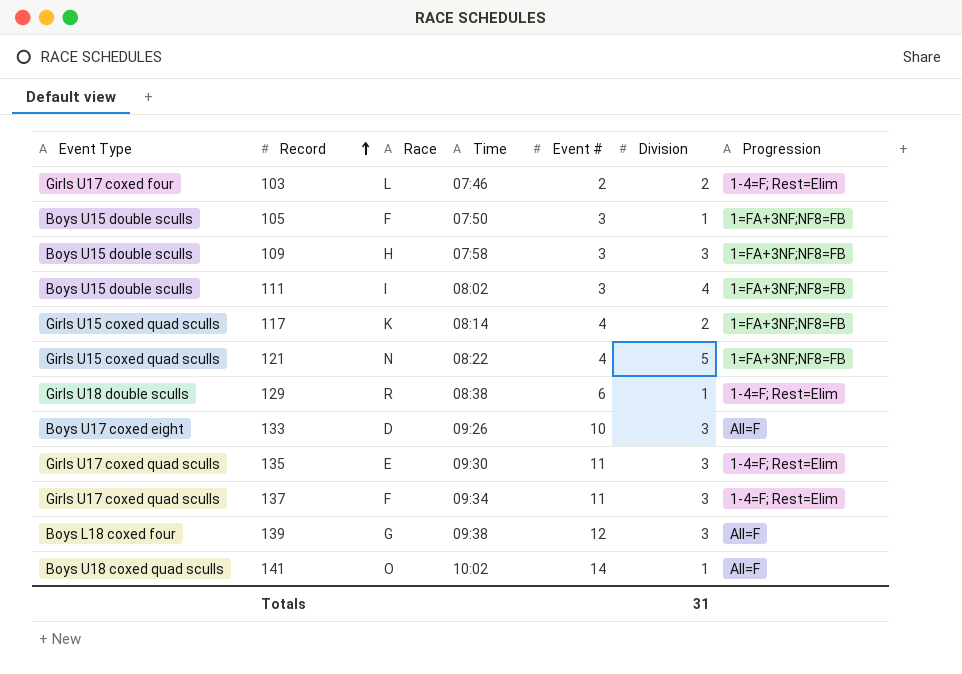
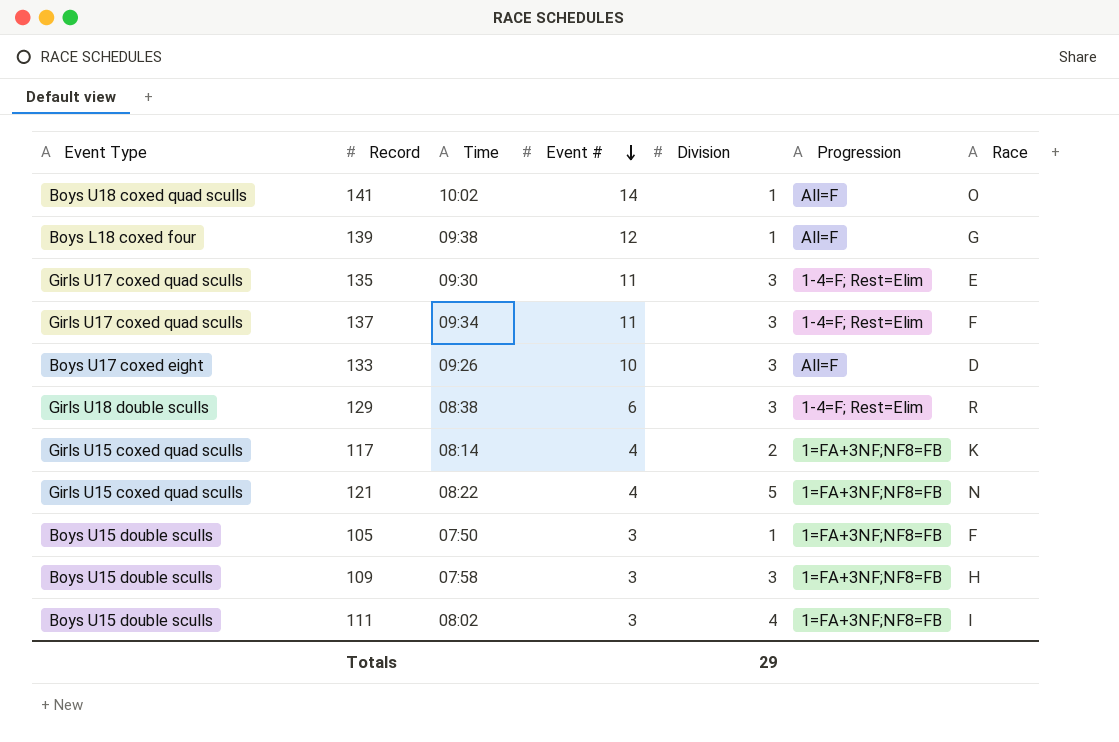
row order: Record ascending -> Event # descending
column Race | position: 3 -> 7
row 103: Girls U17 coxed four | L | 07:46 | 2 | 2 | 1-4=F; Rest=Elim -> none
139 | Division: 3 -> 1
129 | Division: 1 -> 3
Totals | Division: 31 -> 29

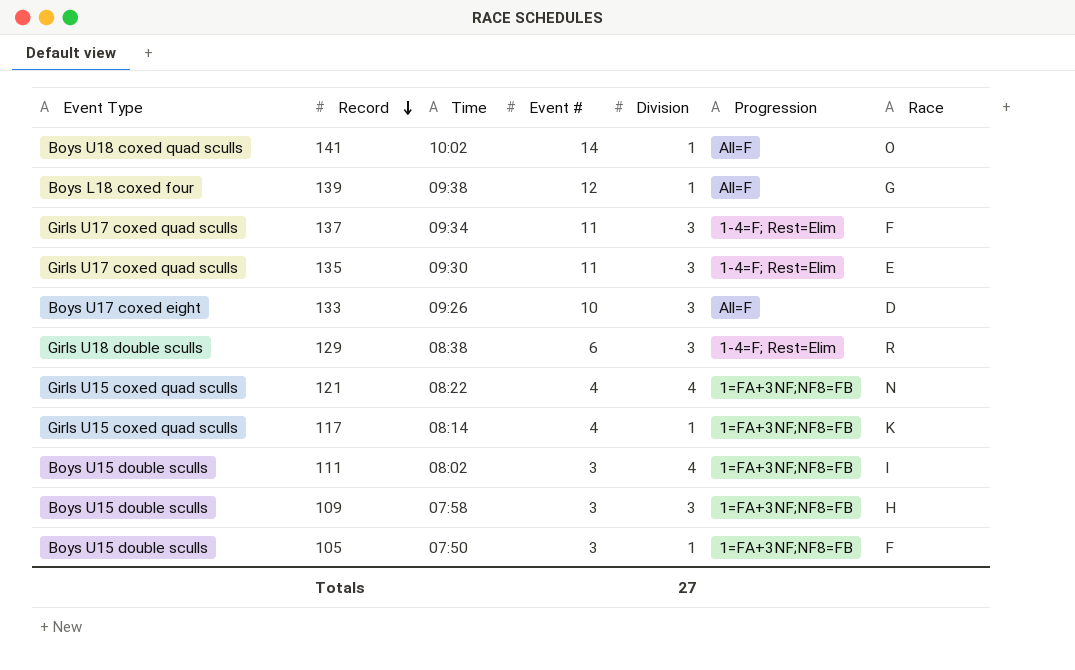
row order: Event # descending -> Record descending
121 | Division: 5 -> 4
117 | Division: 2 -> 1
Totals | Division: 29 -> 27

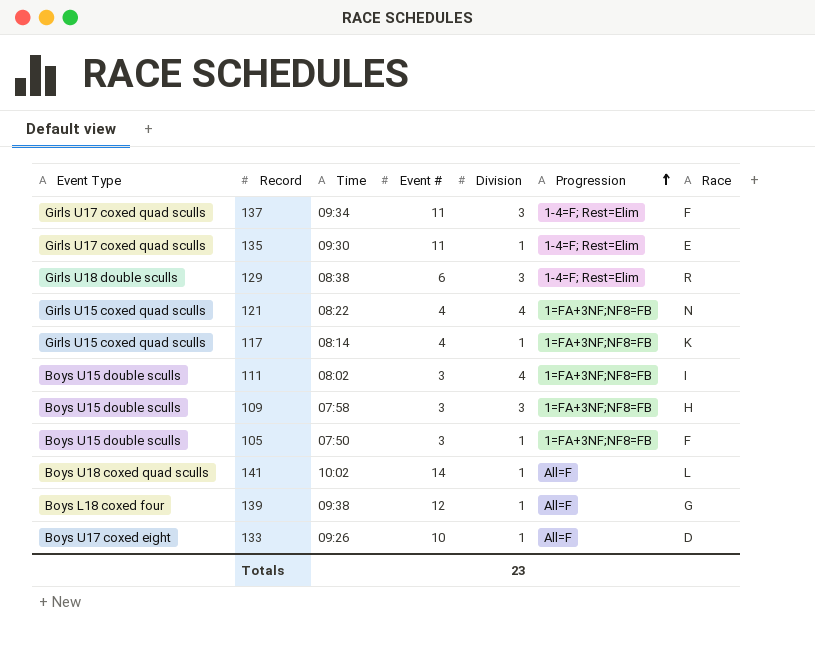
row order: Record descending -> Progression ascending
135 | Division: 3 -> 1
141 | Race: O -> L
133 | Division: 3 -> 1
Totals | Division: 27 -> 23

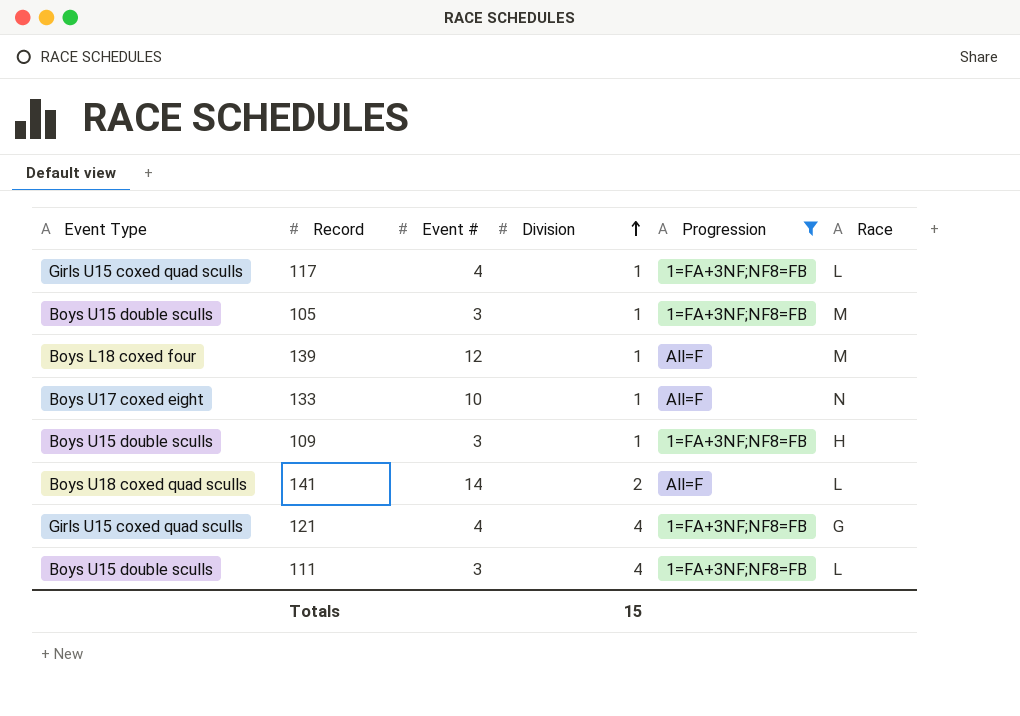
filter: none -> Progression != 1-4=F; Rest=Elim
row order: Progression ascending -> Division ascending
column Time | position: 3 -> none
117 | Race: K -> L
105 | Race: F -> M
139 | Race: G -> M
133 | Race: D -> N
109 | Division: 3 -> 1
141 | Division: 1 -> 2
121 | Race: N -> G
111 | Race: I -> L
Totals | Division: 23 -> 15

